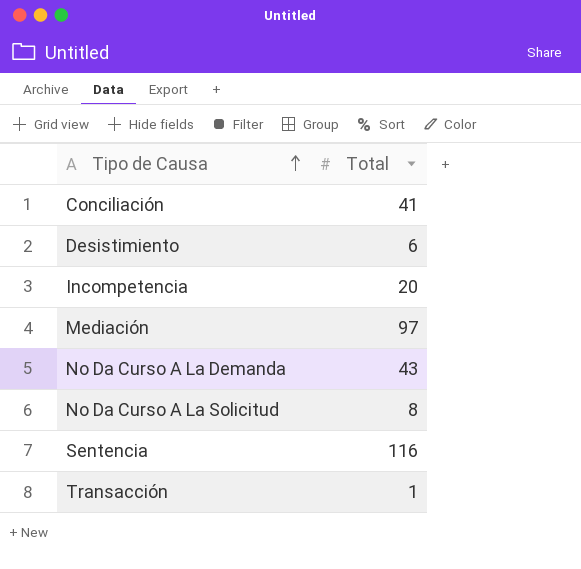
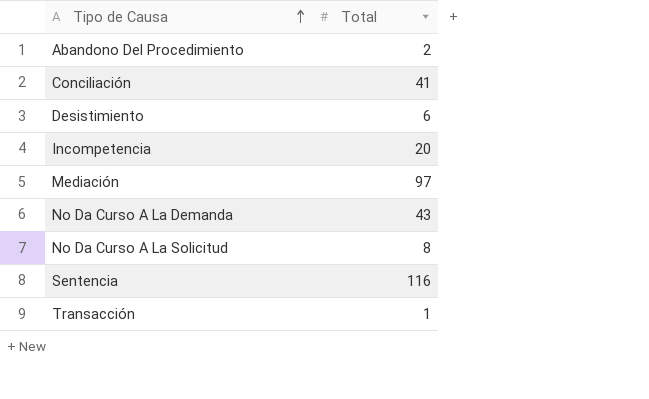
row Abandono Del Procedimiento: none -> 2

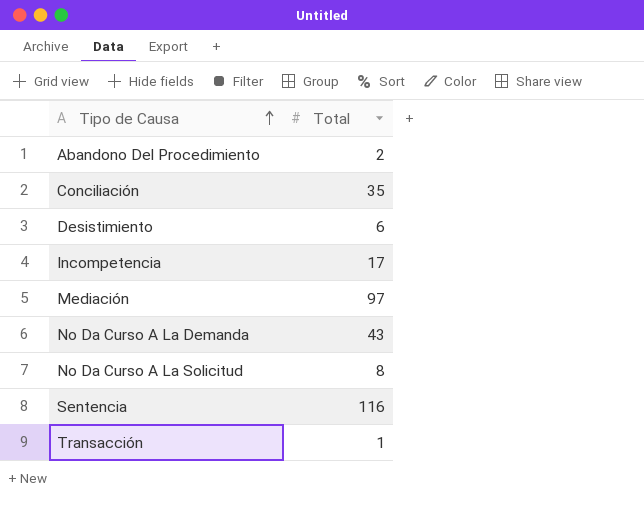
Conciliación | Total: 41 -> 35
Incompetencia | Total: 20 -> 17

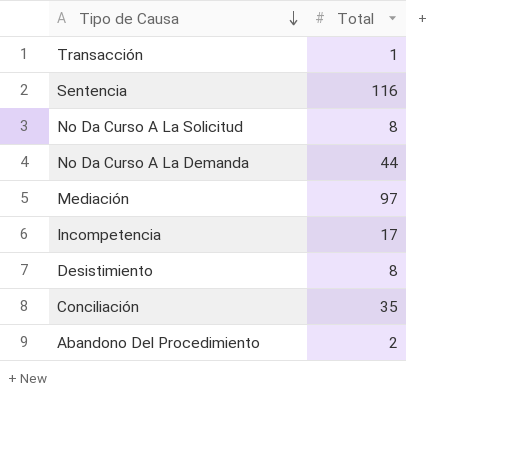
row order: Tipo de Causa ascending -> Tipo de Causa descending
No Da Curso A La Demanda | Total: 43 -> 44
Desistimiento | Total: 6 -> 8

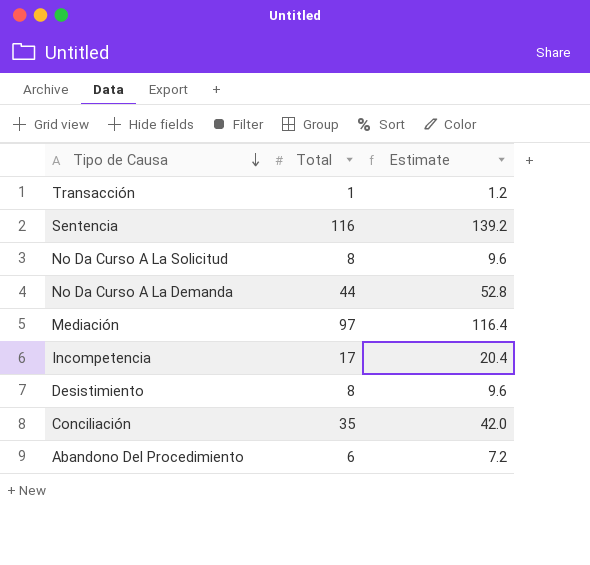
column Estimate | formula: none -> [Total] * 1.2
Abandono Del Procedimiento | Total: 2 -> 6

